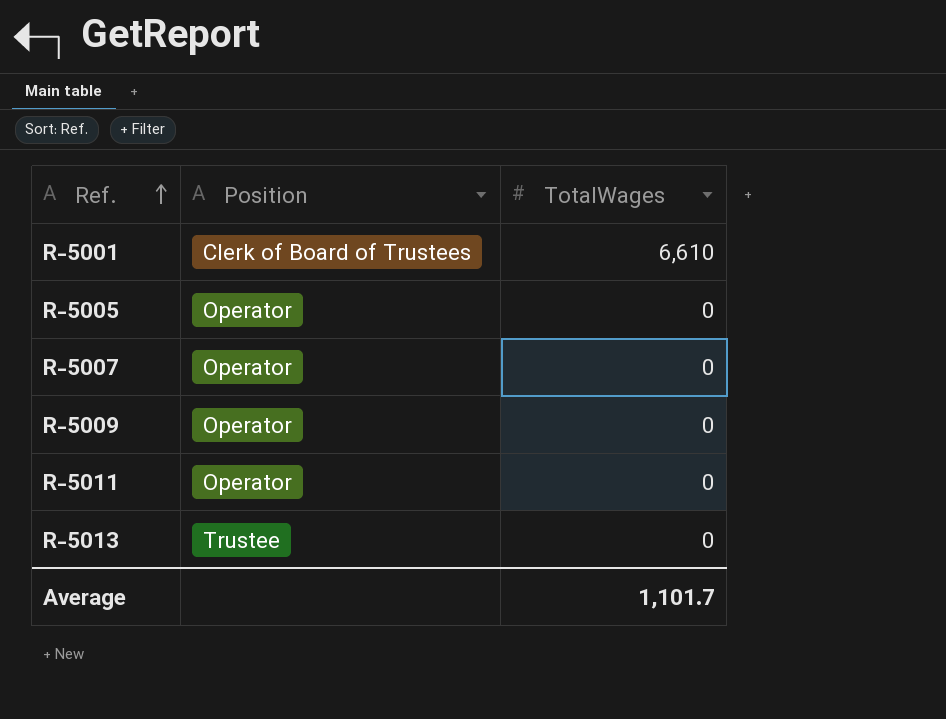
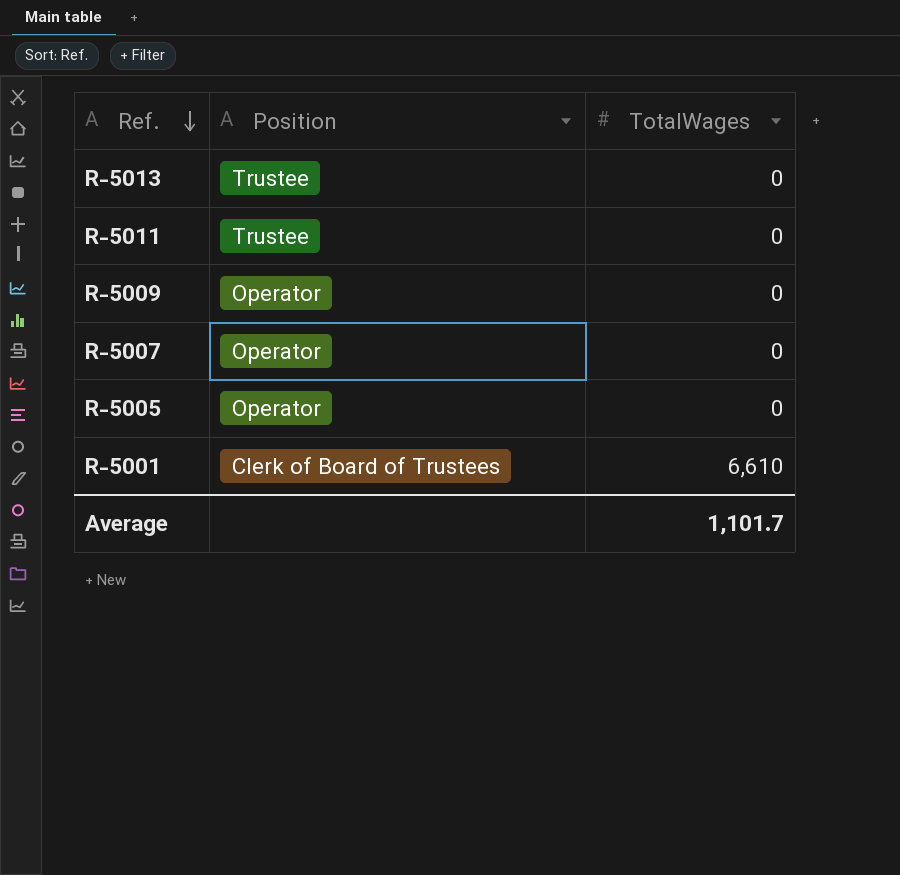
row order: Ref. ascending -> Ref. descending
R-5011 | Position: Operator -> Trustee

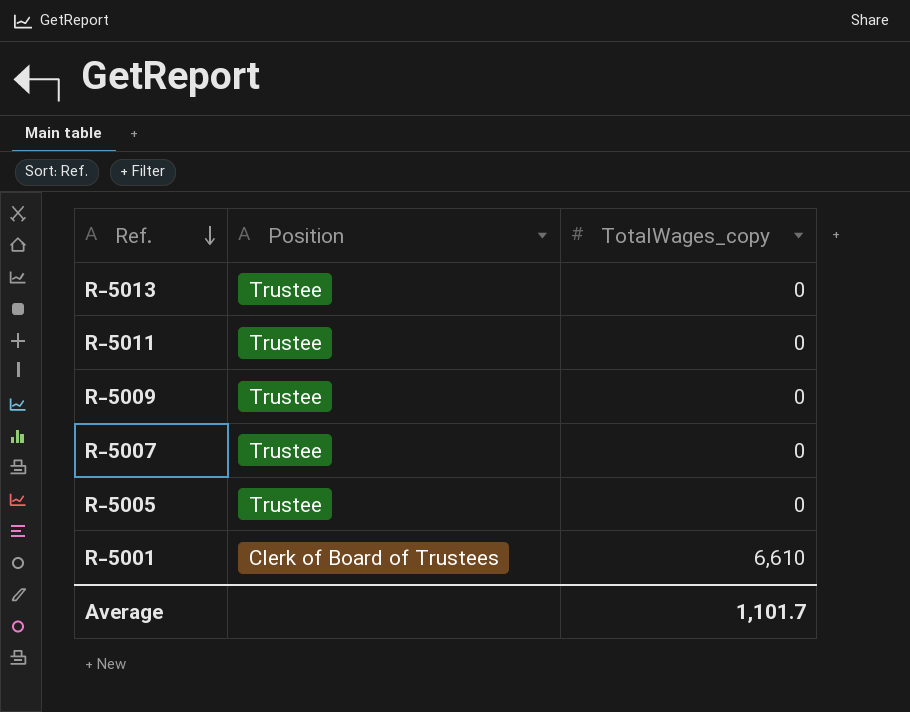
column name: TotalWages -> TotalWages_copy
R-5009 | Position: Operator -> Trustee
R-5007 | Position: Operator -> Trustee
R-5005 | Position: Operator -> Trustee

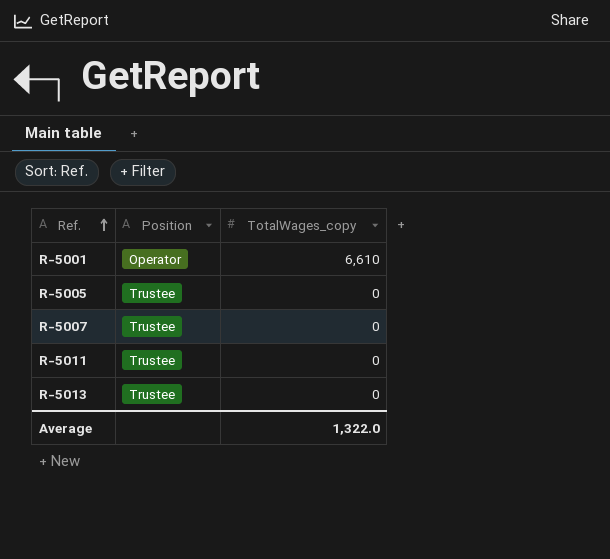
row order: Ref. descending -> Ref. ascending
row R-5009: Trustee | 0 -> none
R-5001 | Position: Clerk of Board of Trustees -> Operator
Average | TotalWages_copy: 1,101.7 -> 1,322.0

